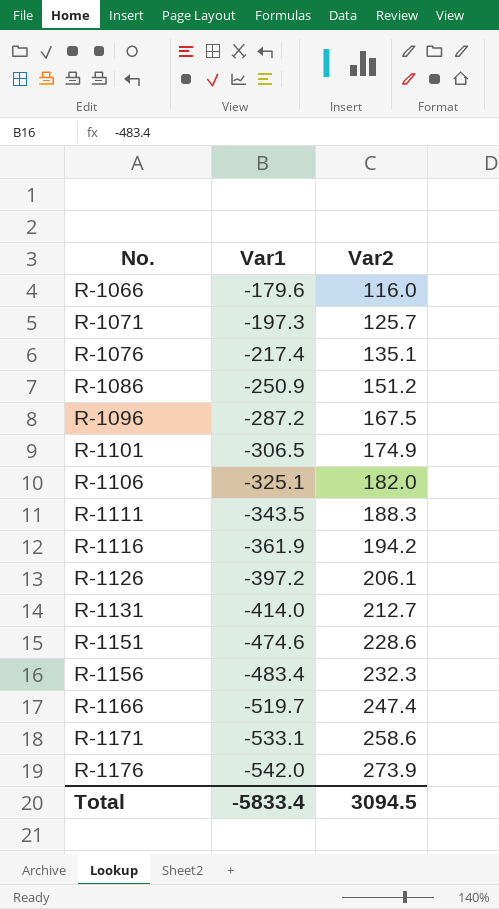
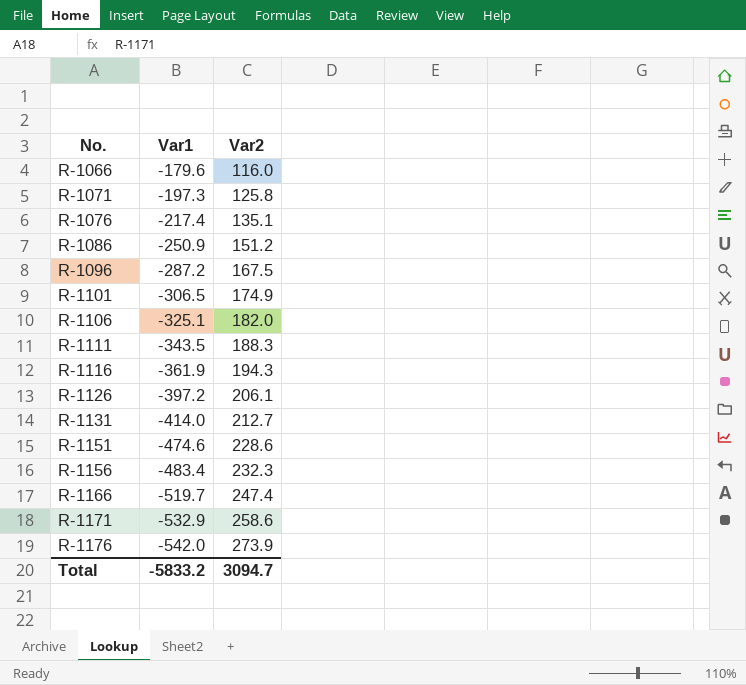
R-1071 | Var2: 125.7 -> 125.8
R-1116 | Var2: 194.2 -> 194.3
R-1171 | Var1: -533.1 -> -532.9
Total | Var1: -5833.4 -> -5833.2
Total | Var2: 3094.5 -> 3094.7

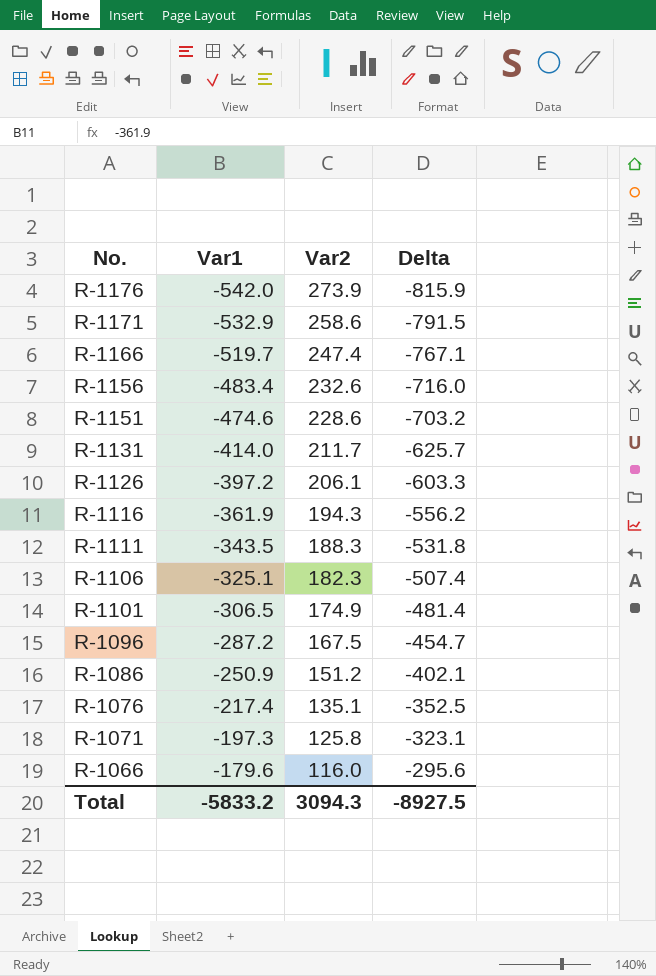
row order: No. ascending -> No. descending
column Delta | formula: none -> [Var1] - [Var2]
R-1156 | Var2: 232.3 -> 232.6
R-1131 | Var2: 212.7 -> 211.7
R-1106 | Var2: 182.0 -> 182.3
Total | Var2: 3094.7 -> 3094.3

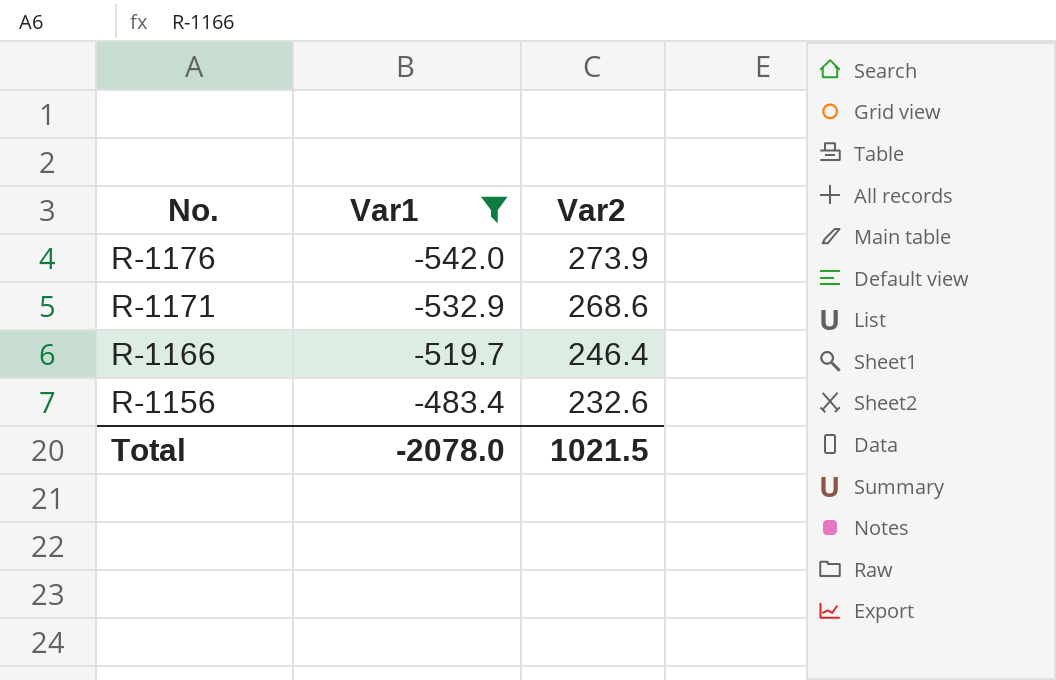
filter: none -> Var1 <= -483.4
column Delta | formula: [Var1] - [Var2] -> none
R-1171 | Var2: 258.6 -> 268.6
R-1166 | Var2: 247.4 -> 246.4
Total | Var1: -5833.2 -> -2078.0
Total | Var2: 3094.3 -> 1021.5

